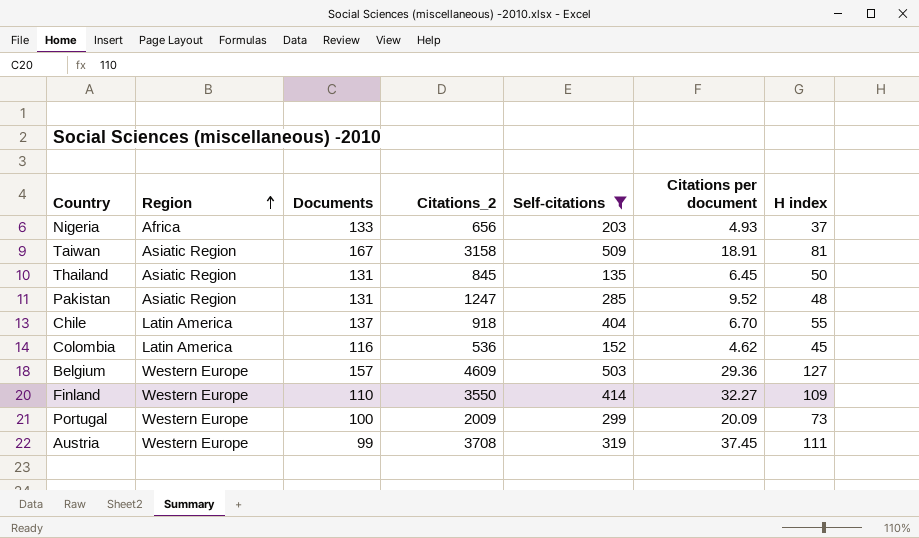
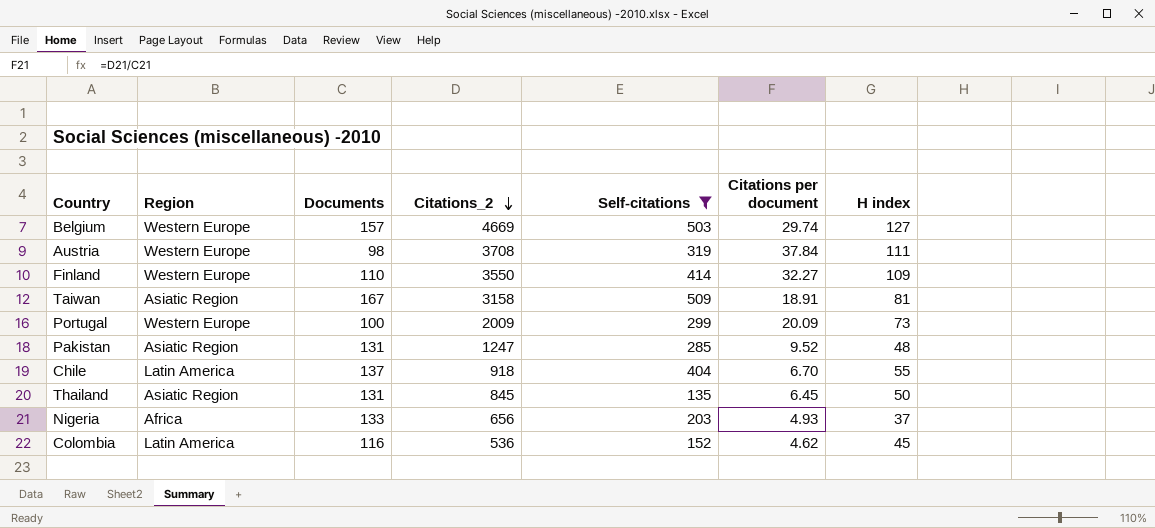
row order: Region ascending -> Citations_2 descending
Belgium | Citations_2: 4609 -> 4669
Belgium | Citations per document: 29.36 -> 29.74
Austria | Documents: 99 -> 98
Austria | Citations per document: 37.45 -> 37.84

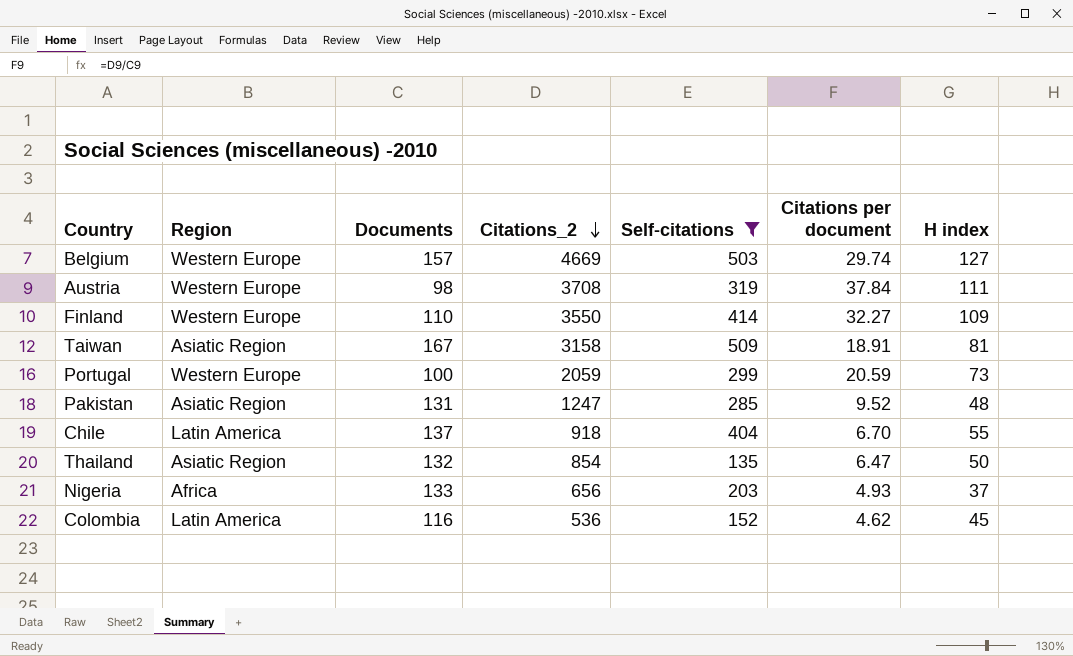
Portugal | Citations_2: 2009 -> 2059
Portugal | Citations per document: 20.09 -> 20.59
Thailand | Documents: 131 -> 132
Thailand | Citations_2: 845 -> 854
Thailand | Citations per document: 6.45 -> 6.47

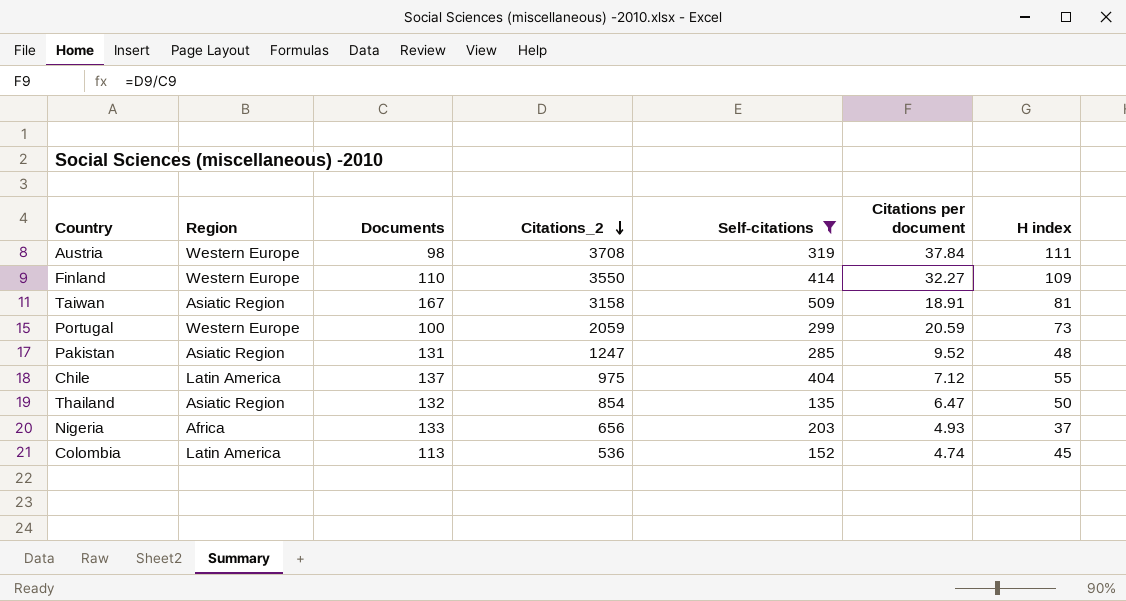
row Belgium: Western Europe | 157 | 4669 | 503 | 29.74 | 127 -> none
Chile | Citations_2: 918 -> 975
Chile | Citations per document: 6.70 -> 7.12
Colombia | Documents: 116 -> 113
Colombia | Citations per document: 4.62 -> 4.74

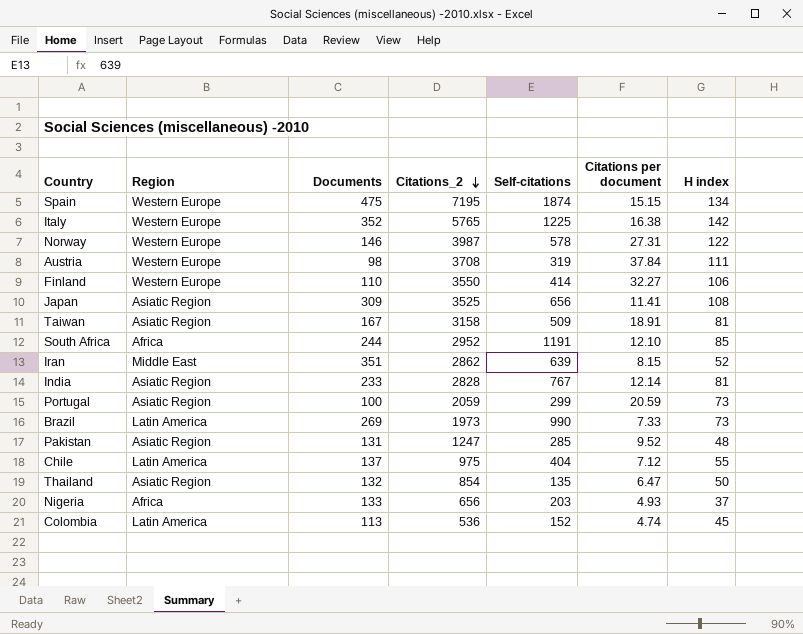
filter: Self-citations <= 509 -> none
Finland | H index: 109 -> 106
Portugal | Region: Western Europe -> Asiatic Region

